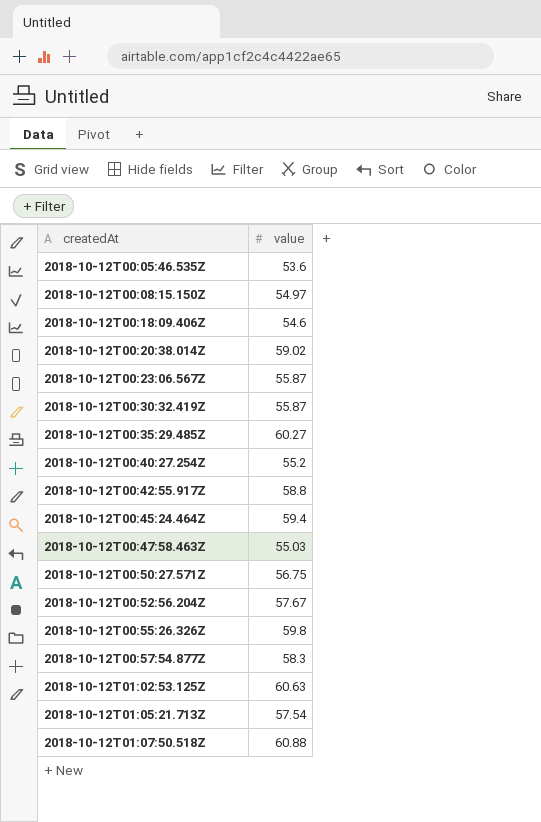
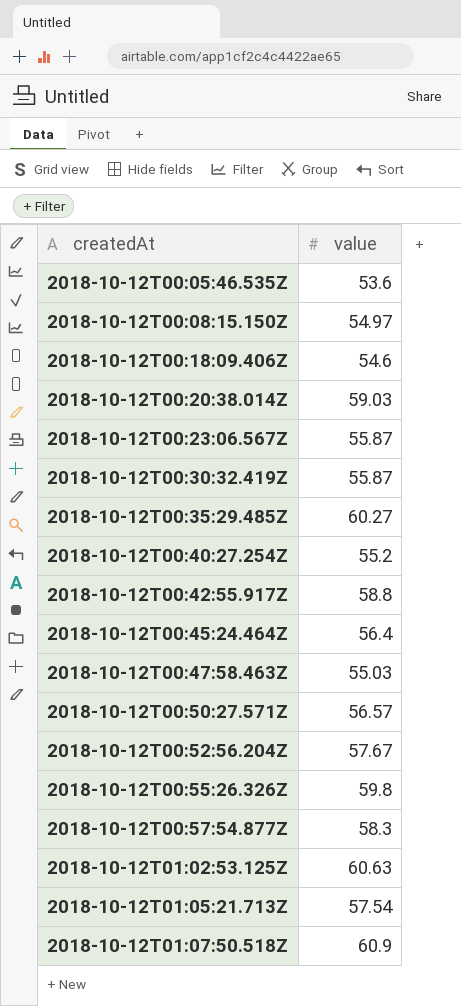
2018-10-12T00:20:38.014Z | value: 59.02 -> 59.03
2018-10-12T00:45:24.464Z | value: 59.4 -> 56.4
2018-10-12T00:50:27.571Z | value: 56.75 -> 56.57
2018-10-12T01:07:50.518Z | value: 60.88 -> 60.9

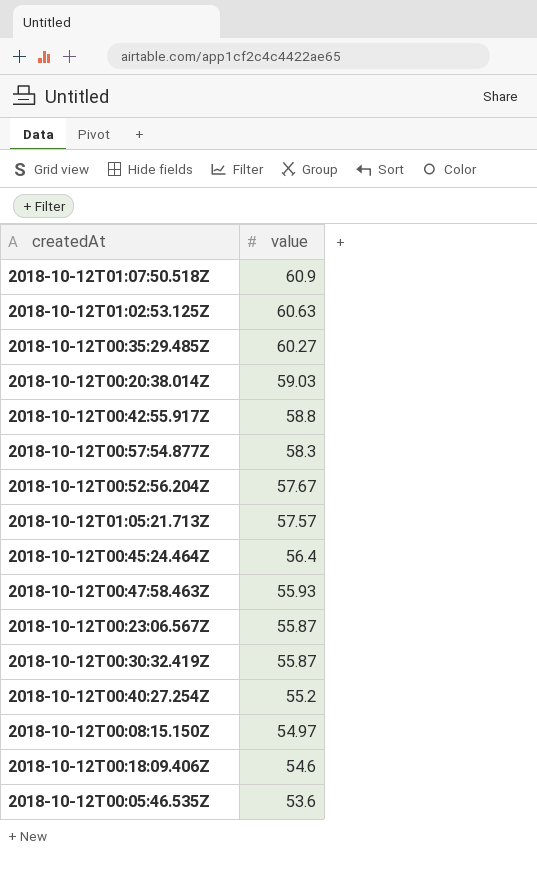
row order: createdAt ascending -> value descending
row 2018-10-12T00:50:27.571Z: 56.57 -> none
row 2018-10-12T00:55:26.326Z: 59.8 -> none
2018-10-12T01:05:21.713Z | value: 57.54 -> 57.57
2018-10-12T00:47:58.463Z | value: 55.03 -> 55.93

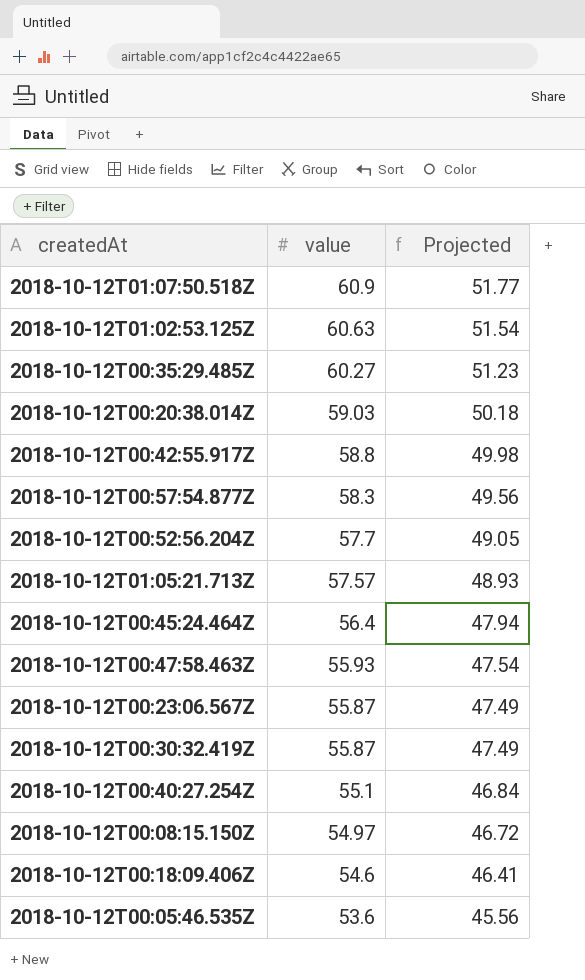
column Projected | formula: none -> [value] * 0.85
2018-10-12T00:52:56.204Z | value: 57.67 -> 57.7
2018-10-12T00:40:27.254Z | value: 55.2 -> 55.1

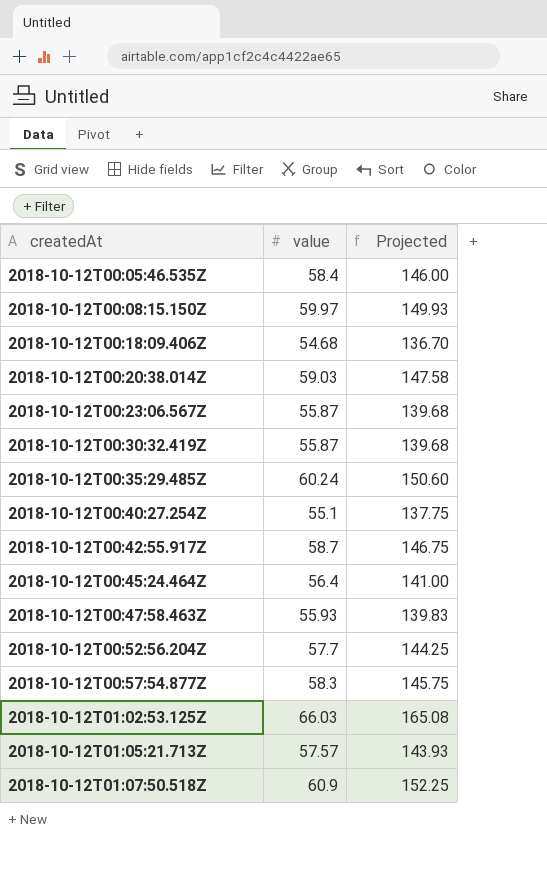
row order: value descending -> createdAt ascending
column Projected | formula: [value] * 0.85 -> [value] * 2.5
2018-10-12T00:05:46.535Z | value: 53.6 -> 58.4
2018-10-12T00:08:15.150Z | value: 54.97 -> 59.97
2018-10-12T00:18:09.406Z | value: 54.6 -> 54.68
2018-10-12T00:35:29.485Z | value: 60.27 -> 60.24
2018-10-12T00:42:55.917Z | value: 58.8 -> 58.7
2018-10-12T01:02:53.125Z | value: 60.63 -> 66.03

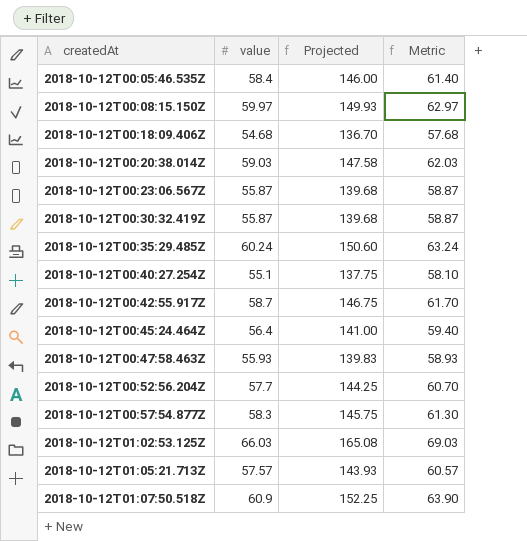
column Metric | formula: none -> [value] + 3

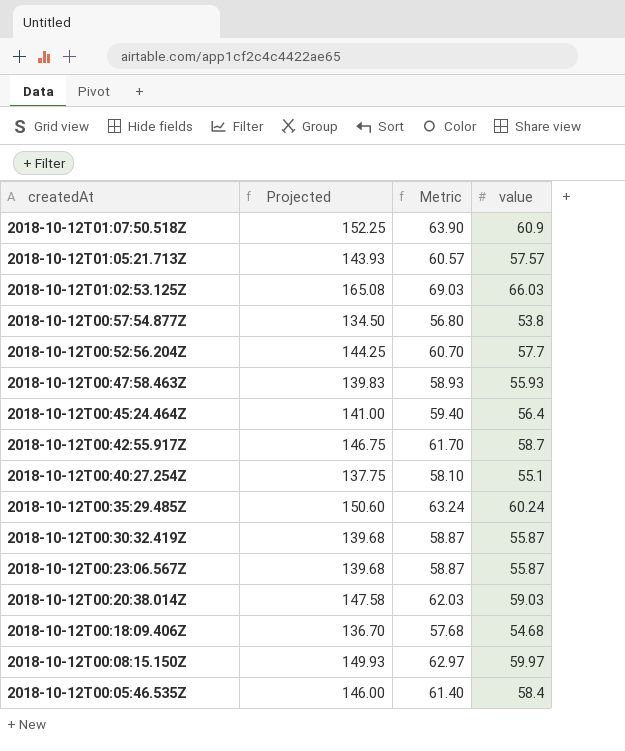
row order: createdAt ascending -> createdAt descending
column value | position: 2 -> 4
2018-10-12T00:57:54.877Z | Projected: 145.75 -> 134.50
2018-10-12T00:57:54.877Z | Metric: 61.30 -> 56.80
2018-10-12T00:57:54.877Z | value: 58.3 -> 53.8

